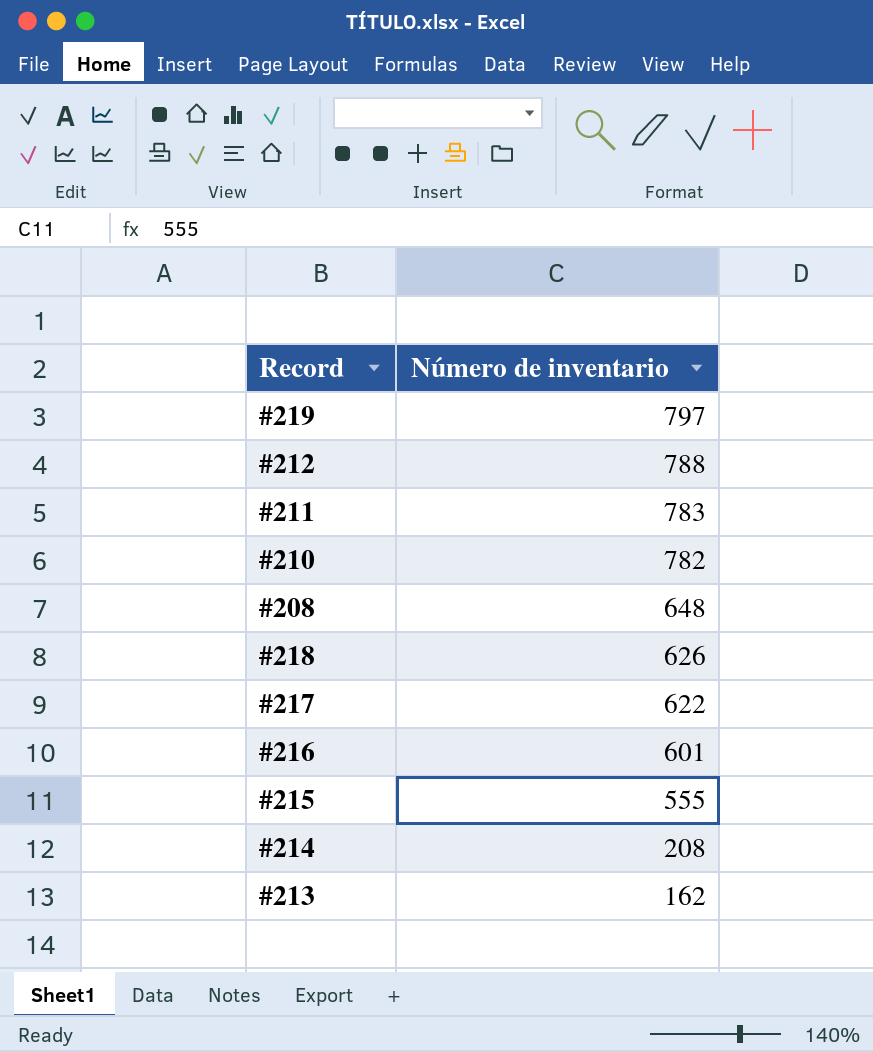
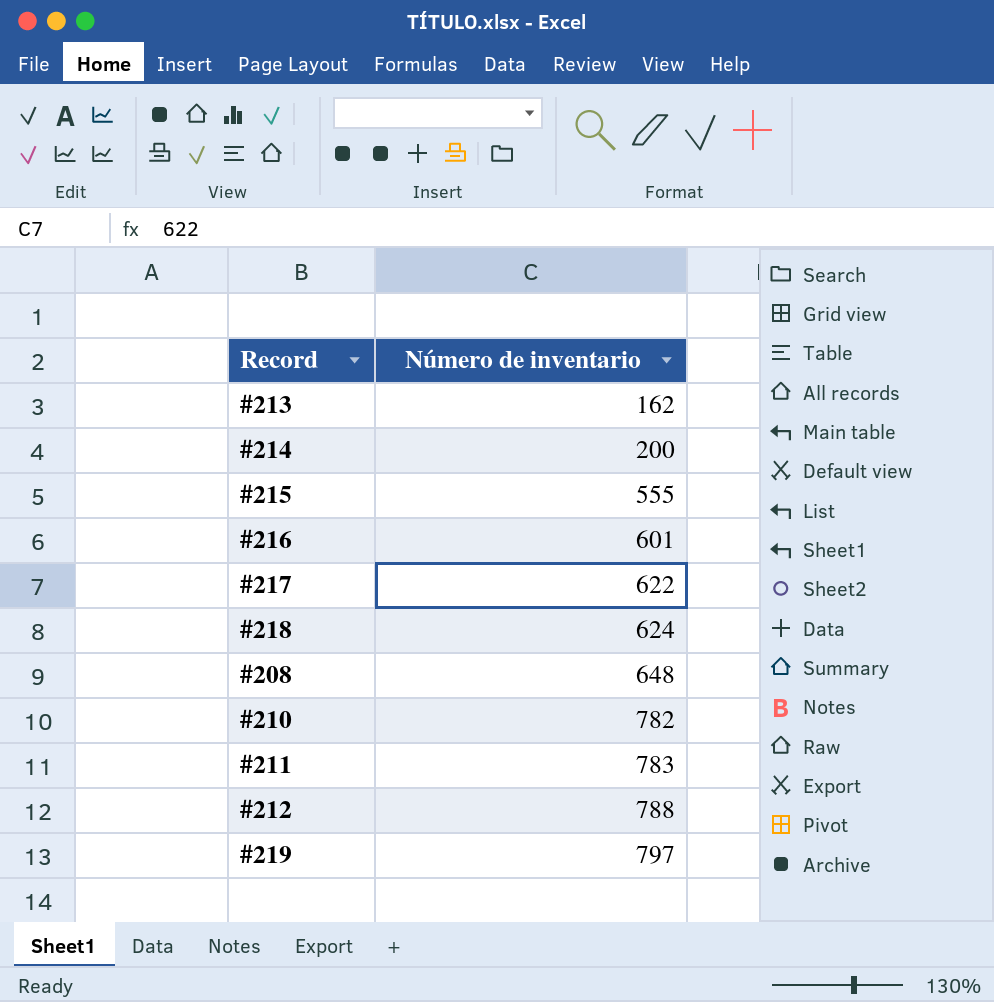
row order: Número de inventario descending -> Número de inventario ascending
#214 | Número de inventario: 208 -> 200
#218 | Número de inventario: 626 -> 624

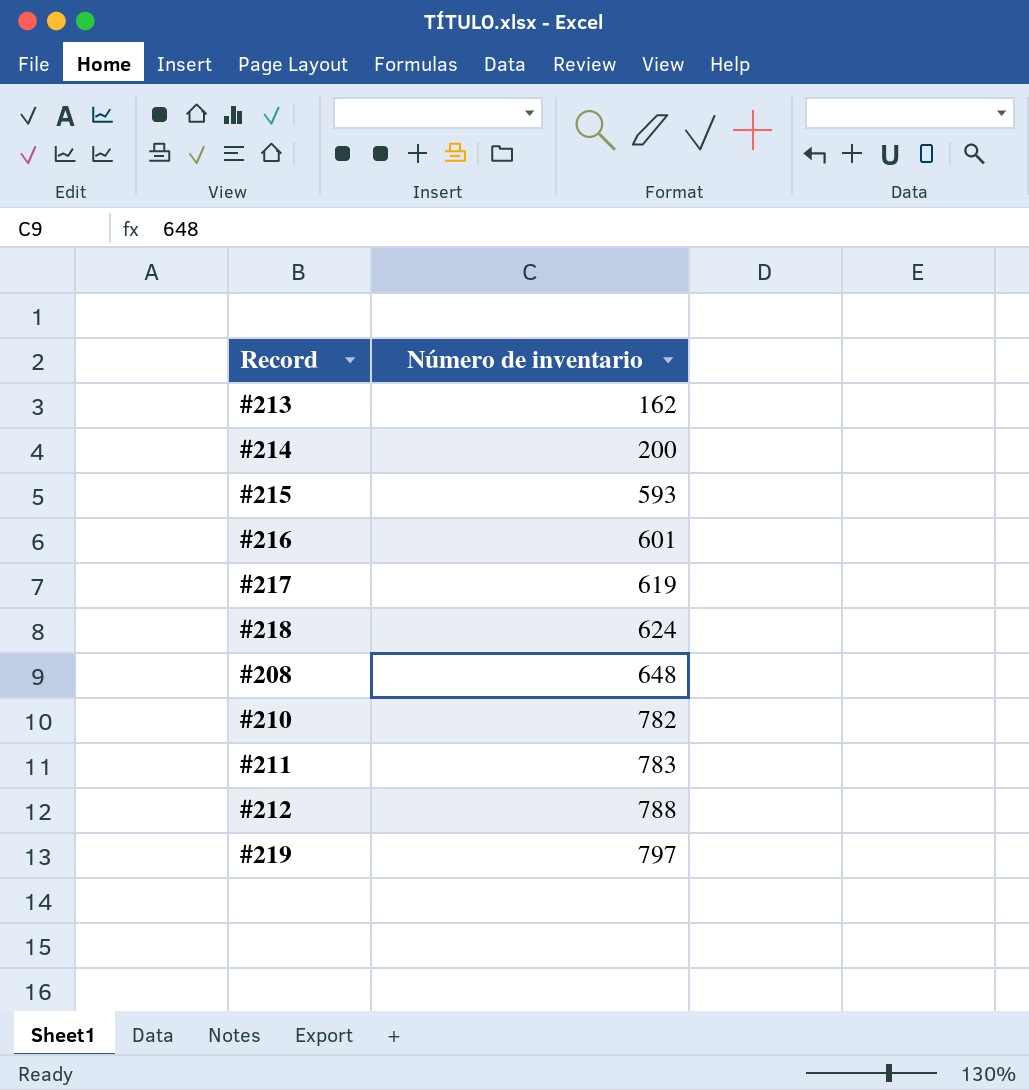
#215 | Número de inventario: 555 -> 593
#217 | Número de inventario: 622 -> 619

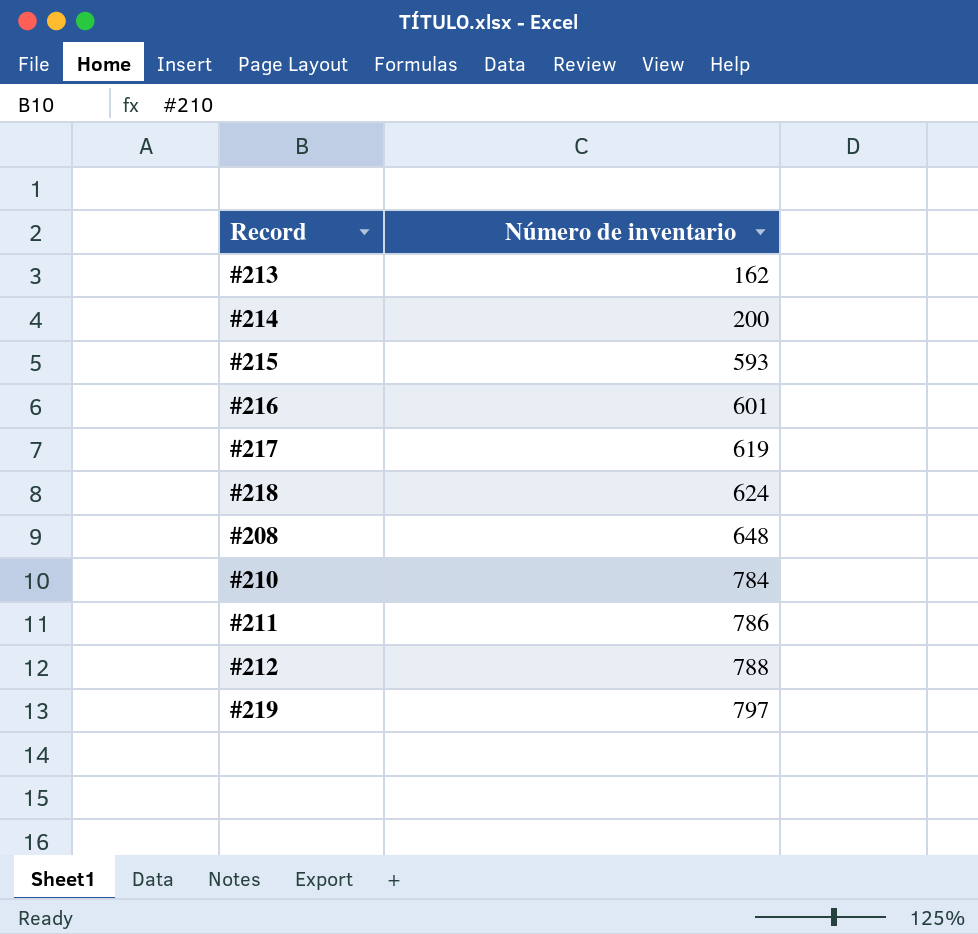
#210 | Número de inventario: 782 -> 784
#211 | Número de inventario: 783 -> 786

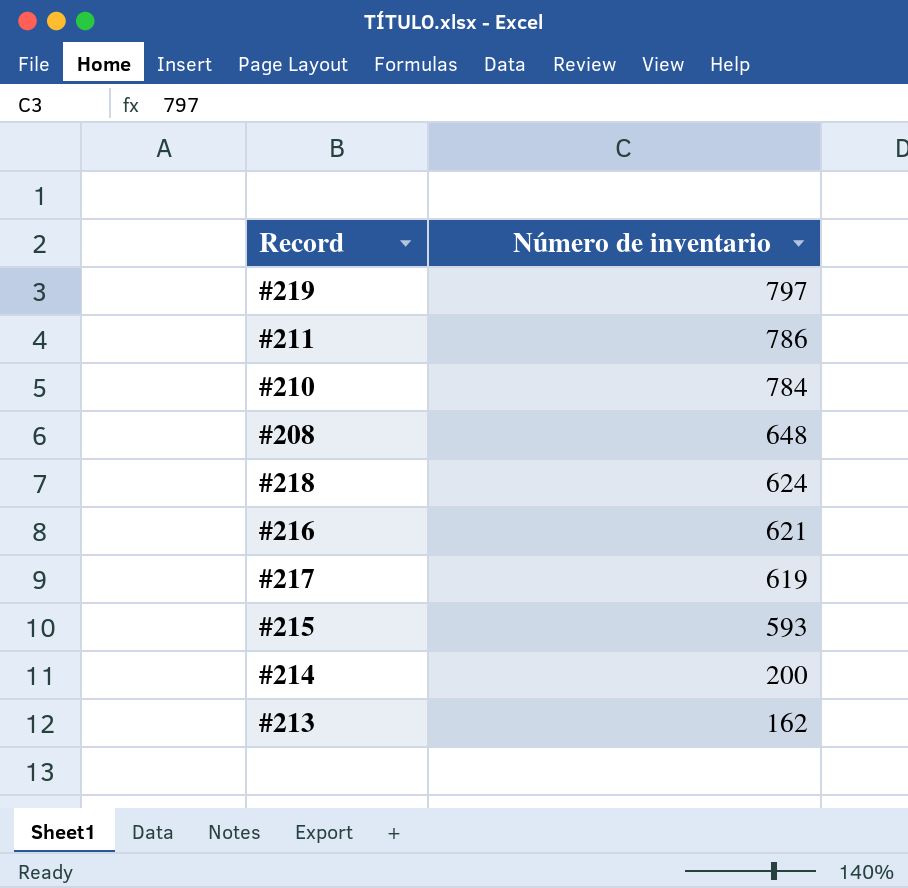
row order: Número de inventario ascending -> Número de inventario descending
row #212: 788 -> none
#216 | Número de inventario: 601 -> 621

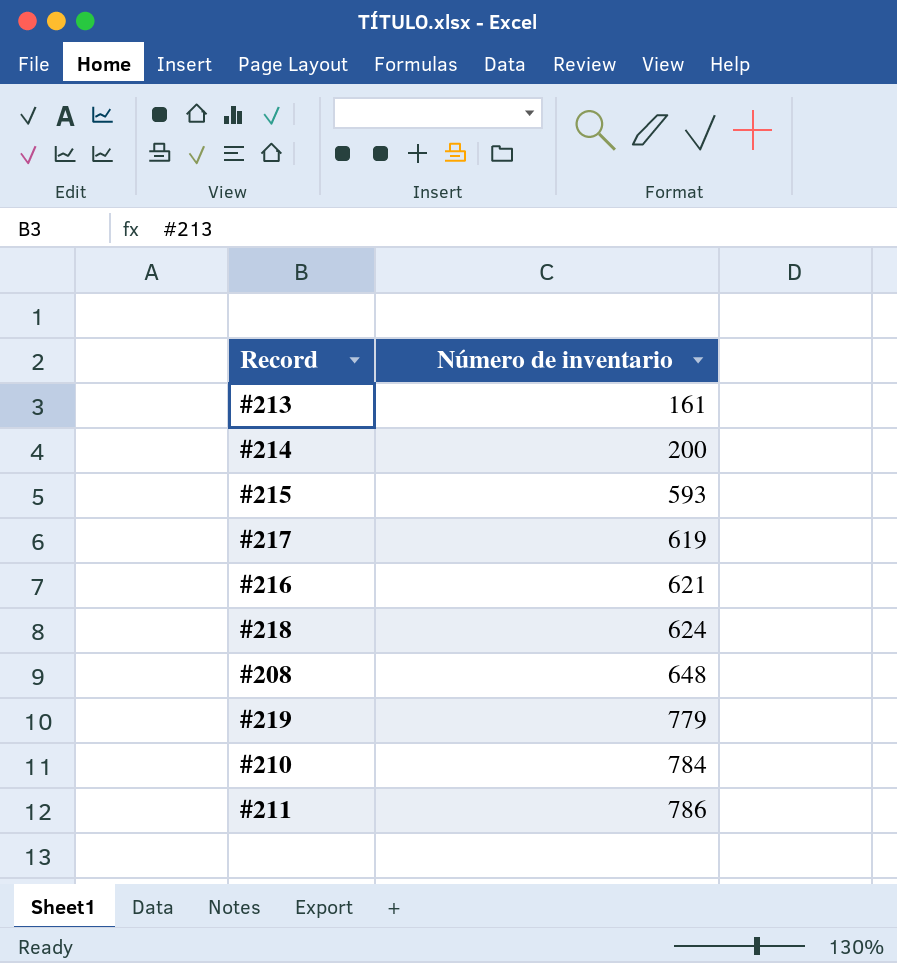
row order: Número de inventario descending -> Número de inventario ascending
#213 | Número de inventario: 162 -> 161
#219 | Número de inventario: 797 -> 779

